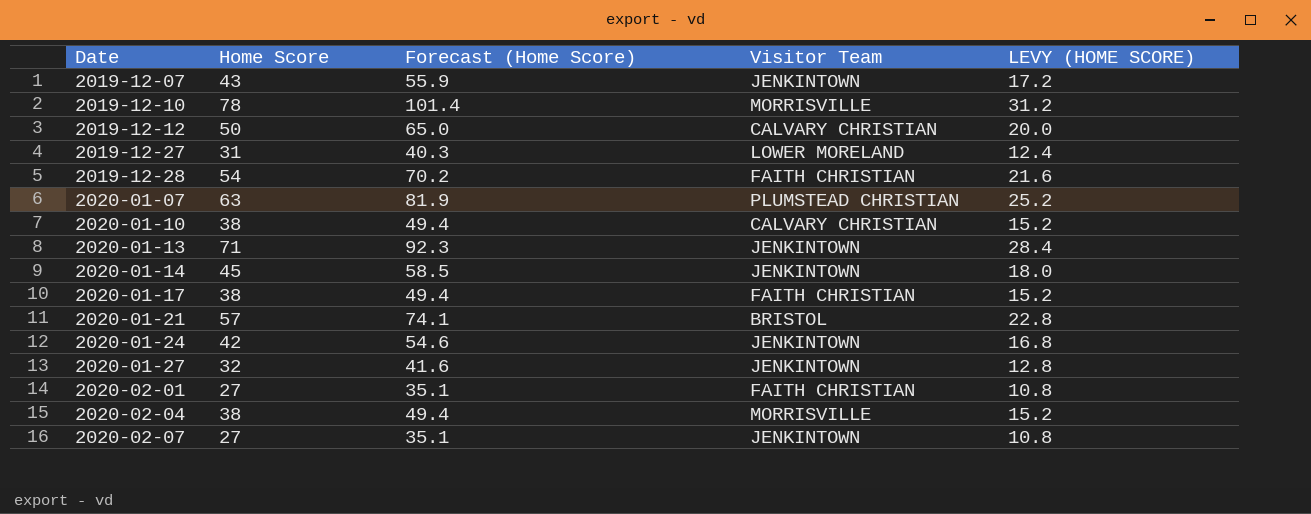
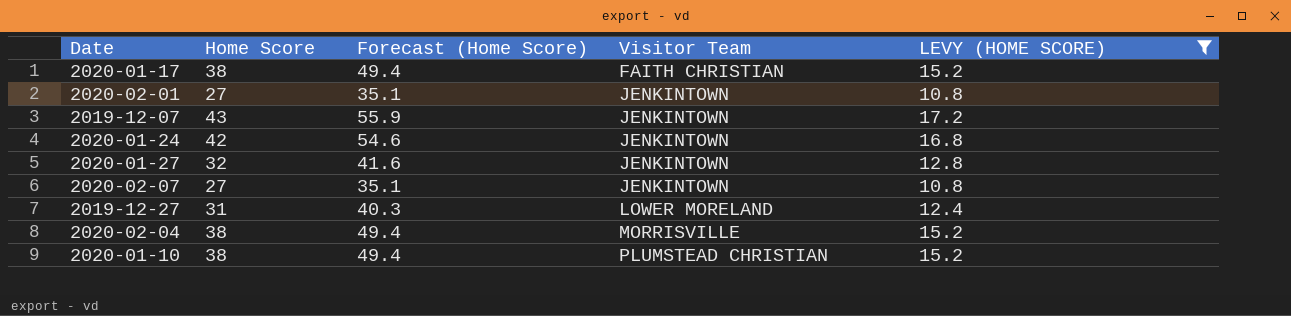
filter: none -> LEVY (HOME SCORE) <= 17.2
row order: Date ascending -> Visitor Team ascending
2020-02-01 | Visitor Team: FAITH CHRISTIAN -> JENKINTOWN
2020-01-10 | Visitor Team: CALVARY CHRISTIAN -> PLUMSTEAD CHRISTIAN

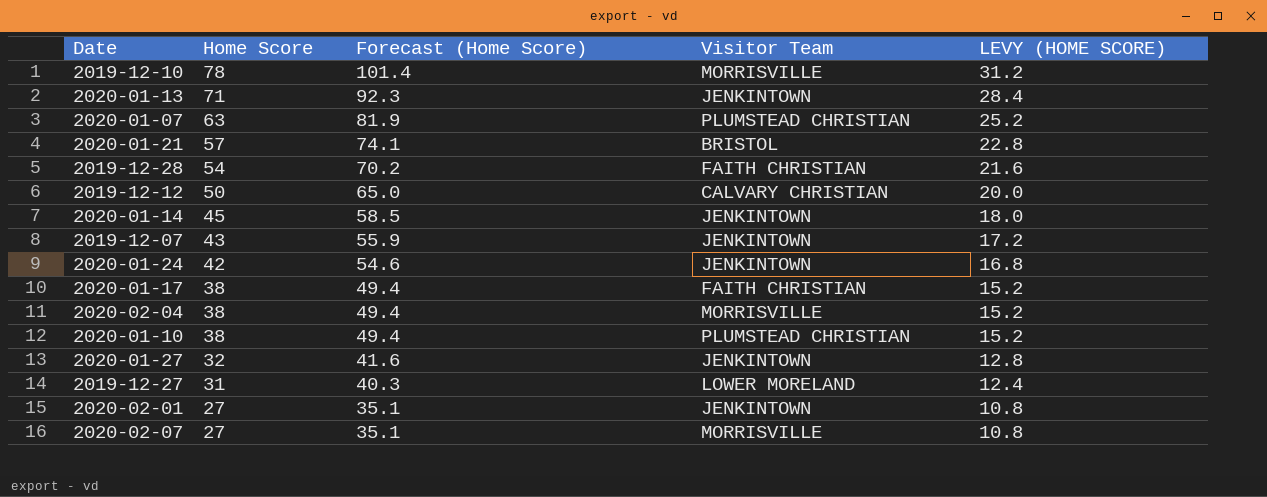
filter: LEVY (HOME SCORE) <= 17.2 -> none
row order: Visitor Team ascending -> Home Score descending
2020-02-07 | Visitor Team: JENKINTOWN -> MORRISVILLE

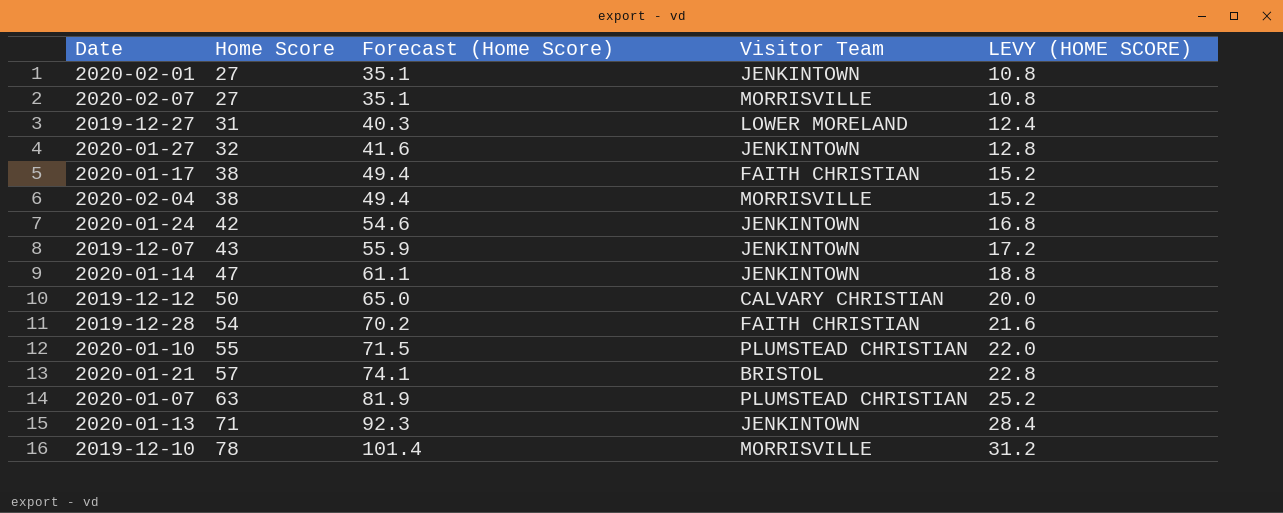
row order: Home Score descending -> Home Score ascending
2020-01-14 | Home Score: 45 -> 47
2020-01-14 | Forecast (Home Score): 58.5 -> 61.1
2020-01-14 | LEVY (HOME SCORE): 18.0 -> 18.8
2020-01-10 | Home Score: 38 -> 55
2020-01-10 | Forecast (Home Score): 49.4 -> 71.5
2020-01-10 | LEVY (HOME SCORE): 15.2 -> 22.0

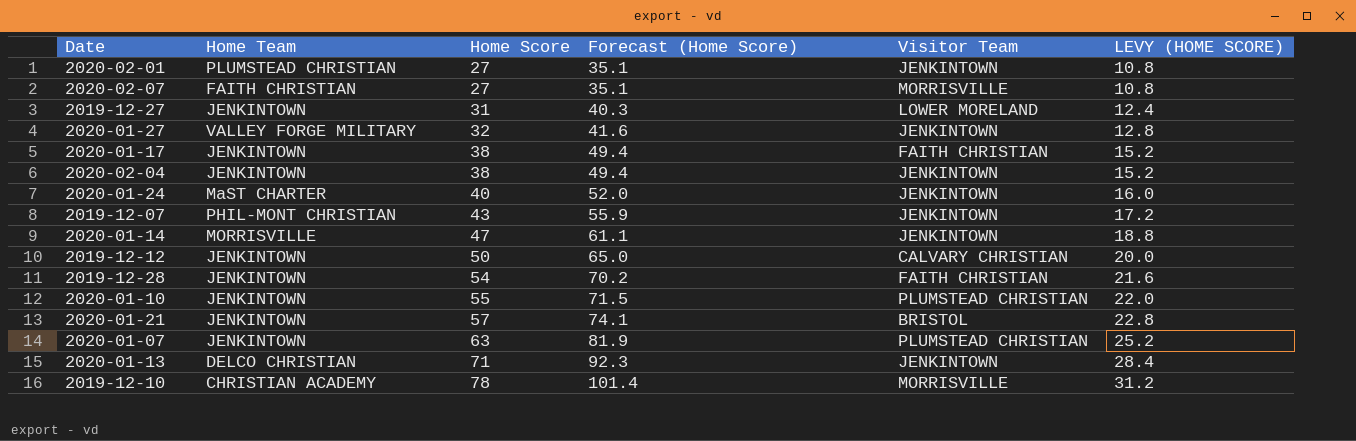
column Home Team | position: none -> 2
2020-02-04 | Visitor Team: MORRISVILLE -> JENKINTOWN
2020-01-24 | Home Score: 42 -> 40
2020-01-24 | Forecast (Home Score): 54.6 -> 52.0
2020-01-24 | LEVY (HOME SCORE): 16.8 -> 16.0

